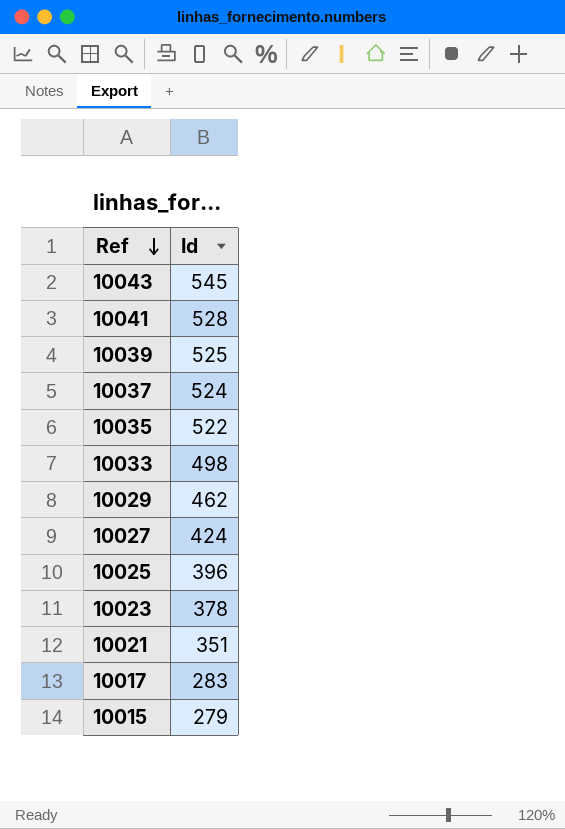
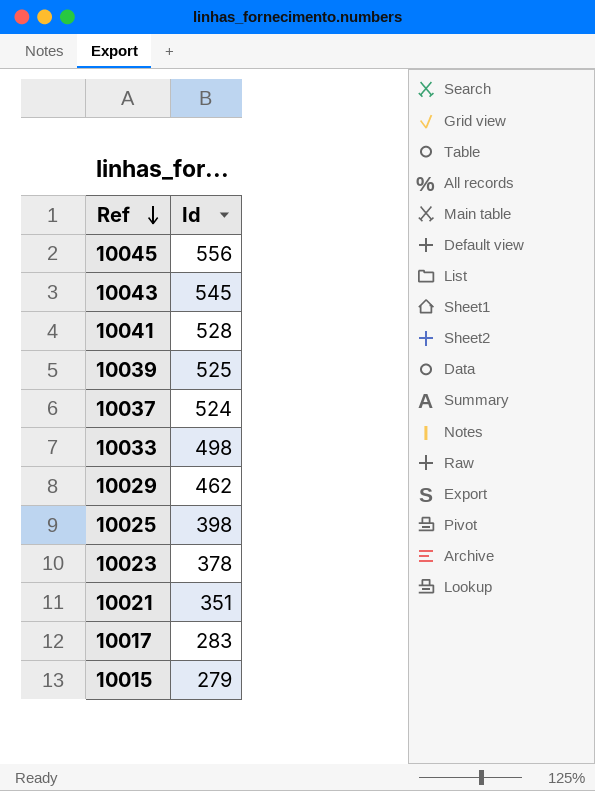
row 10035: 522 -> none
row 10027: 424 -> none
row 10045: none -> 556
10025 | Id: 396 -> 398

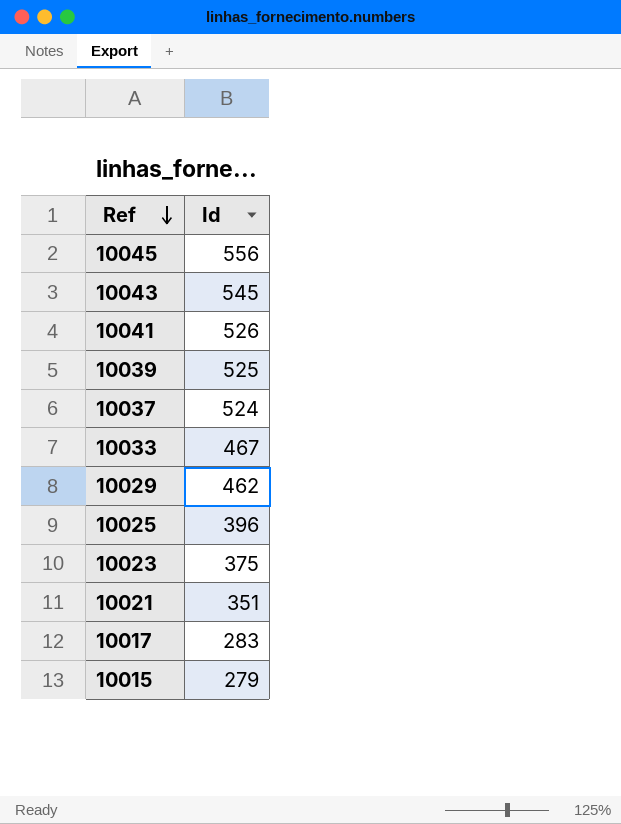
10041 | Id: 528 -> 526
10033 | Id: 498 -> 467
10025 | Id: 398 -> 396
10023 | Id: 378 -> 375

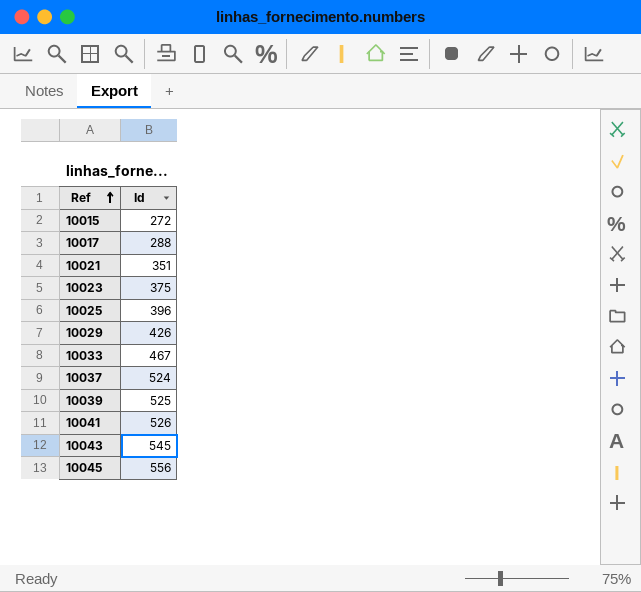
row order: Ref descending -> Ref ascending
10015 | Id: 279 -> 272
10017 | Id: 283 -> 288
10029 | Id: 462 -> 426

